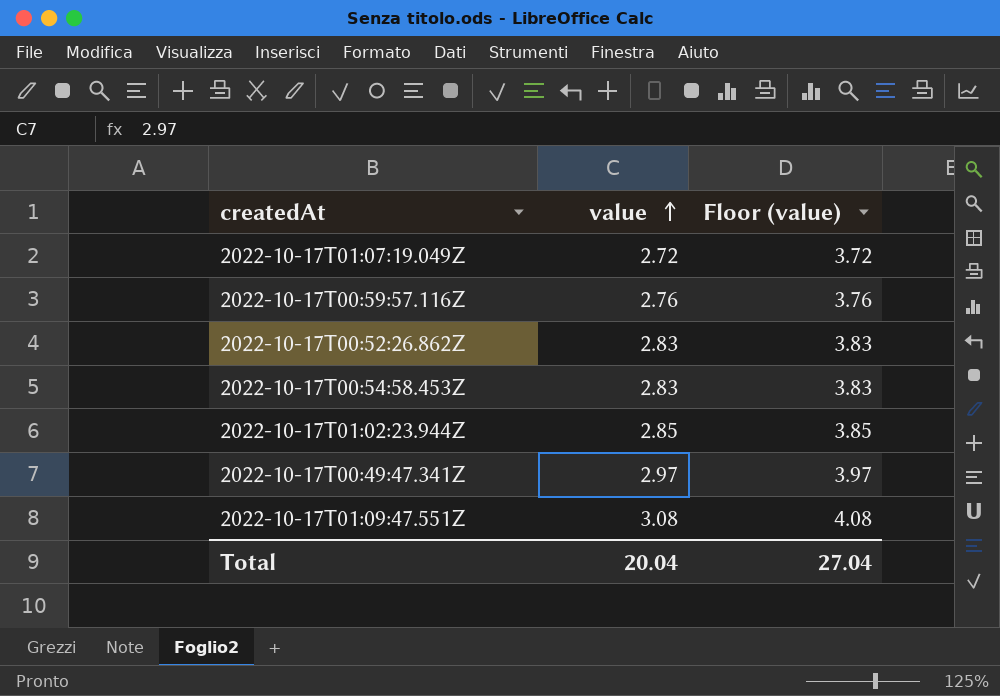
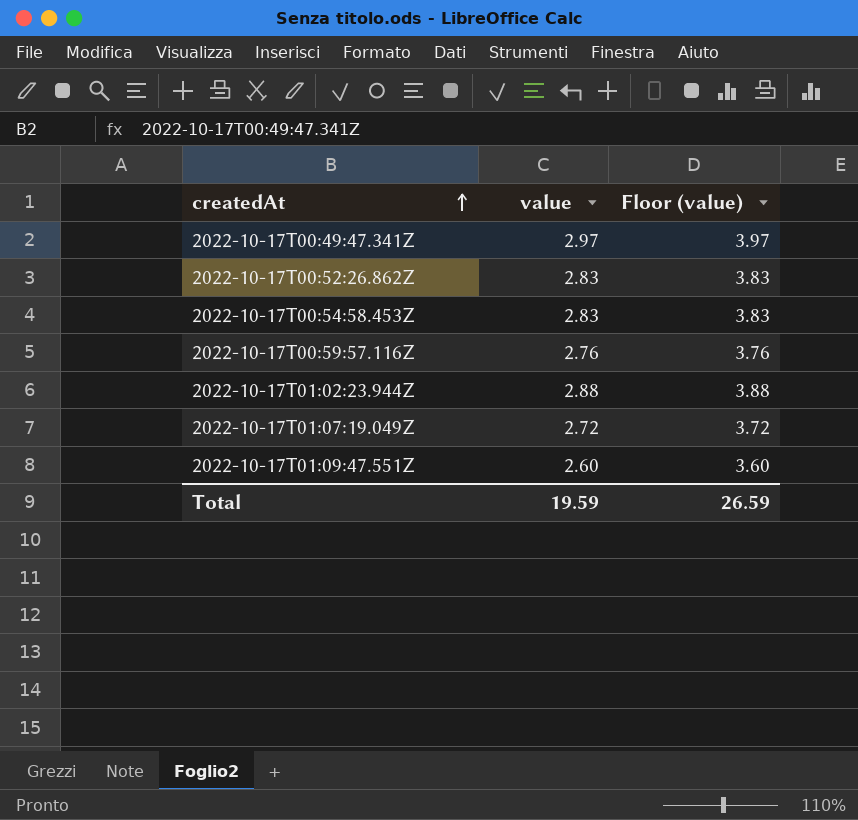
row order: value ascending -> createdAt ascending
2022-10-17T01:02:23.944Z | value: 2.85 -> 2.88
2022-10-17T01:02:23.944Z | Floor (value): 3.85 -> 3.88
2022-10-17T01:09:47.551Z | value: 3.08 -> 2.60
2022-10-17T01:09:47.551Z | Floor (value): 4.08 -> 3.60
Total | value: 20.04 -> 19.59
Total | Floor (value): 27.04 -> 26.59

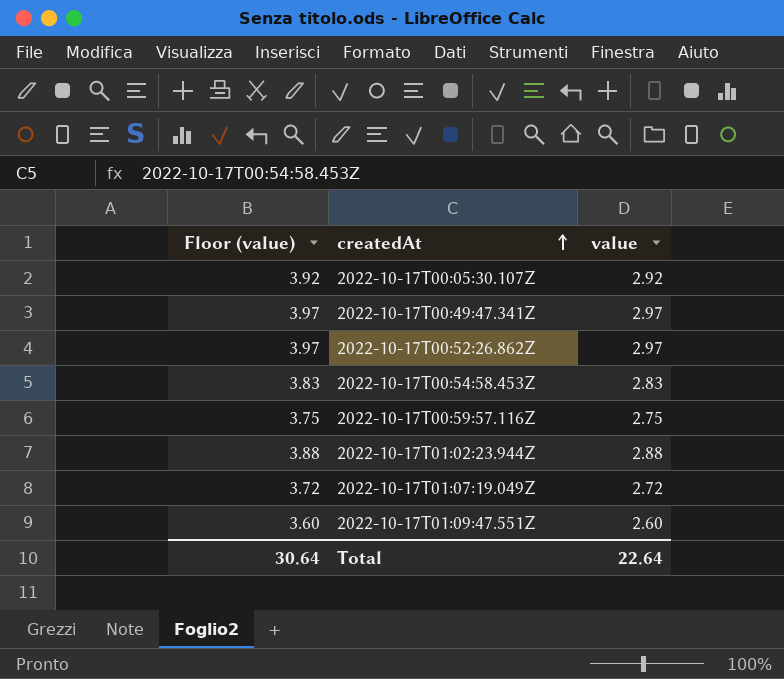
column Floor (value) | position: 3 -> 1
row 2022-10-17T00:05:30.107Z: none -> 3.92 | 2.92
2022-10-17T00:52:26.862Z | Floor (value): 3.83 -> 3.97
2022-10-17T00:52:26.862Z | value: 2.83 -> 2.97
2022-10-17T00:59:57.116Z | Floor (value): 3.76 -> 3.75
2022-10-17T00:59:57.116Z | value: 2.76 -> 2.75
Total | Floor (value): 26.59 -> 30.64
Total | value: 19.59 -> 22.64

